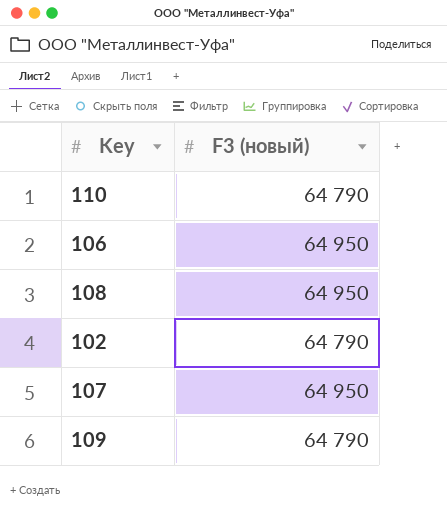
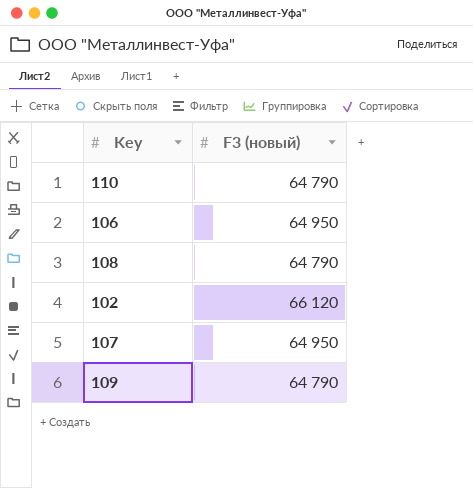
108 | F3 (новый): 64 950 -> 64 790
102 | F3 (новый): 64 790 -> 66 120

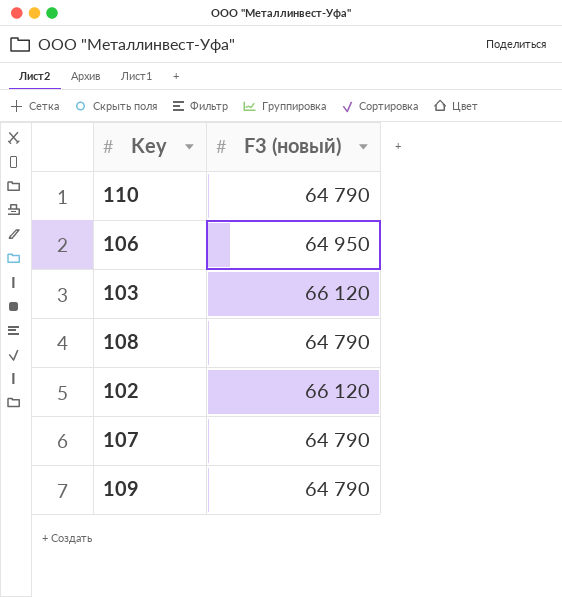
row 103: none -> 66 120
107 | F3 (новый): 64 950 -> 64 790

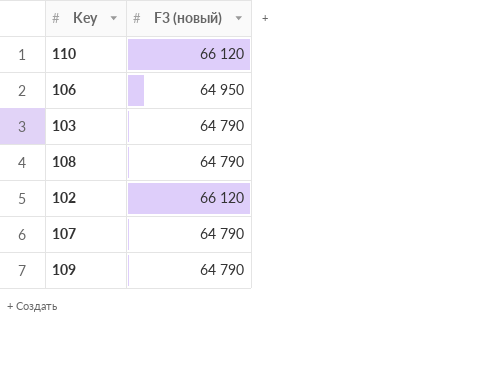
110 | F3 (новый): 64 790 -> 66 120
103 | F3 (новый): 66 120 -> 64 790

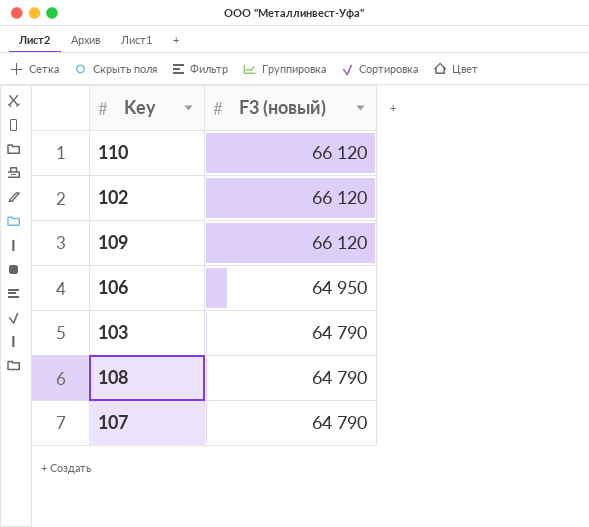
row order: none -> F3 (новый) descending
109 | F3 (новый): 64 790 -> 66 120

